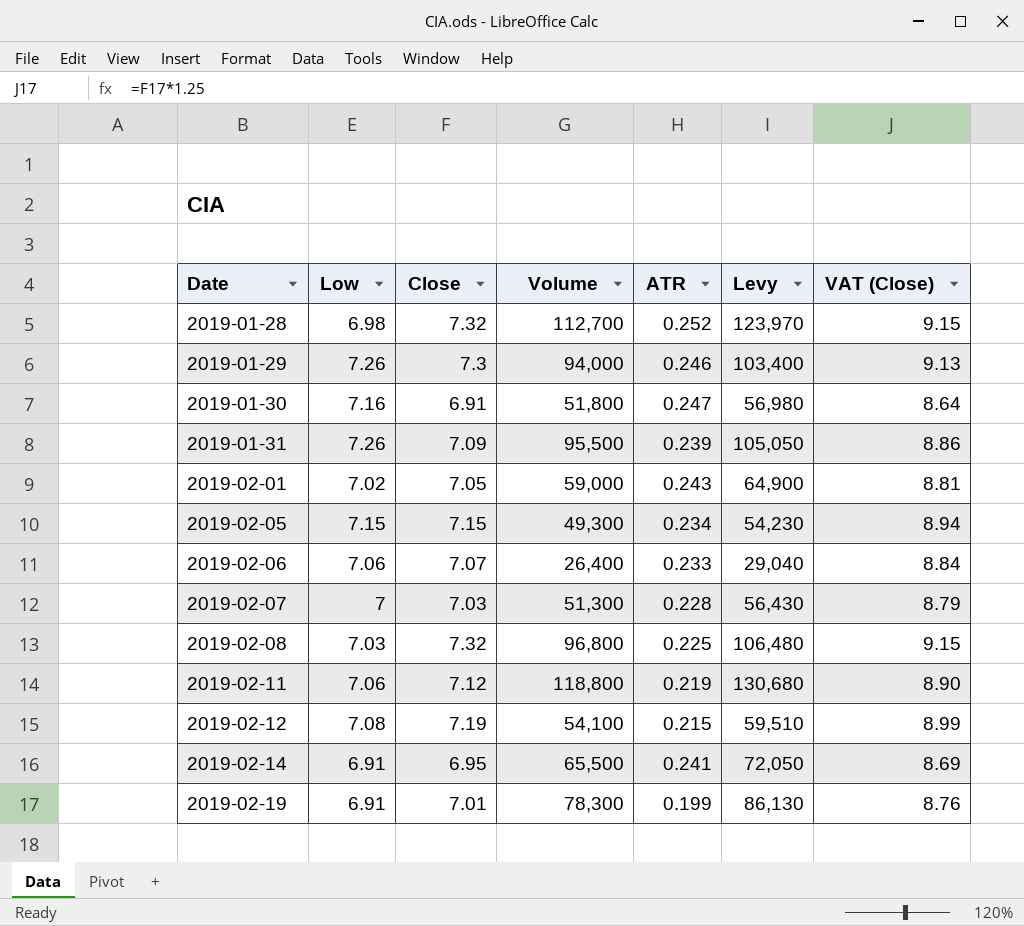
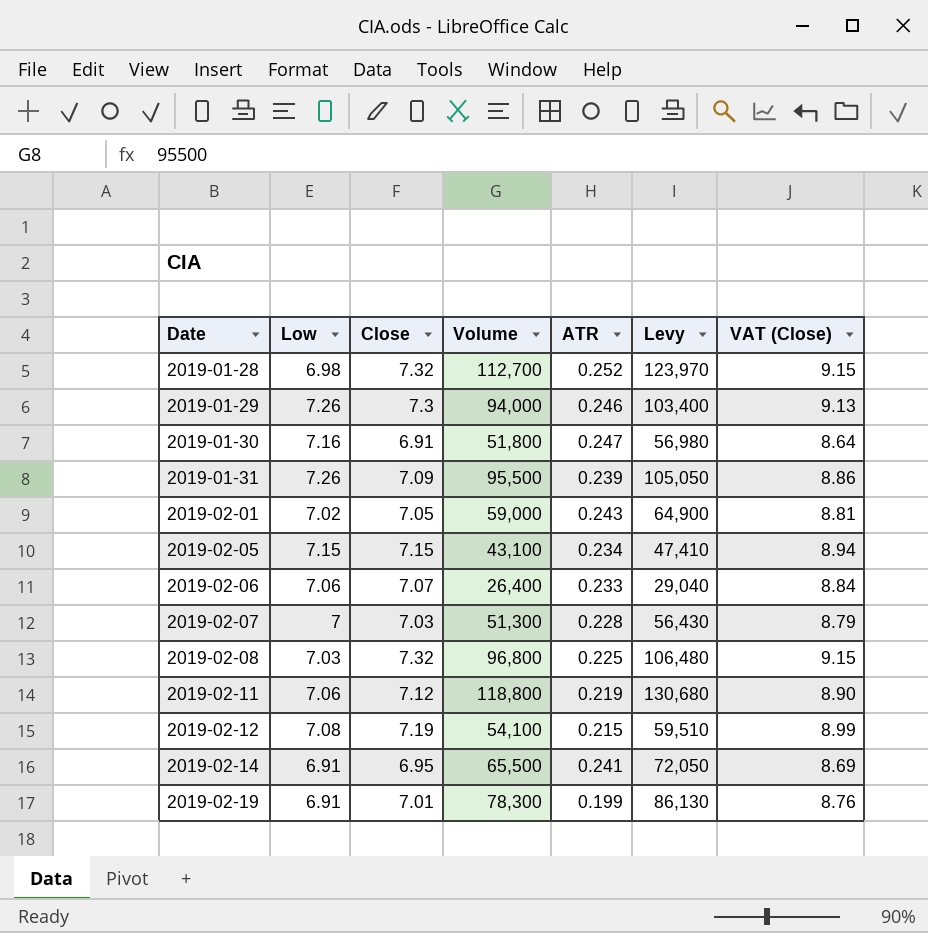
2019-02-05 | Volume: 49,300 -> 43,100
2019-02-05 | Levy: 54,230 -> 47,410

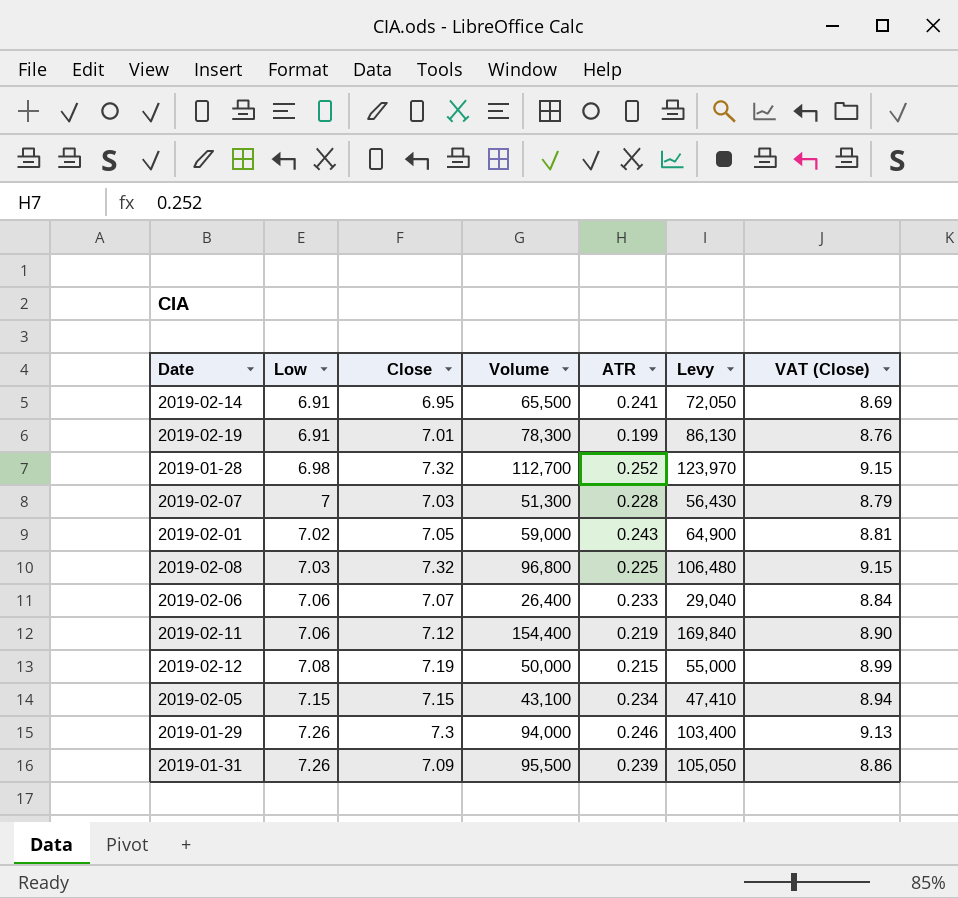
row order: Date ascending -> Low ascending
row 2019-01-30: 7.16 | 6.91 | 51,800 | 0.247 | 56,980 | 8.64 -> none
2019-02-11 | Volume: 118,800 -> 154,400
2019-02-11 | Levy: 130,680 -> 169,840
2019-02-12 | Volume: 54,100 -> 50,000
2019-02-12 | Levy: 59,510 -> 55,000

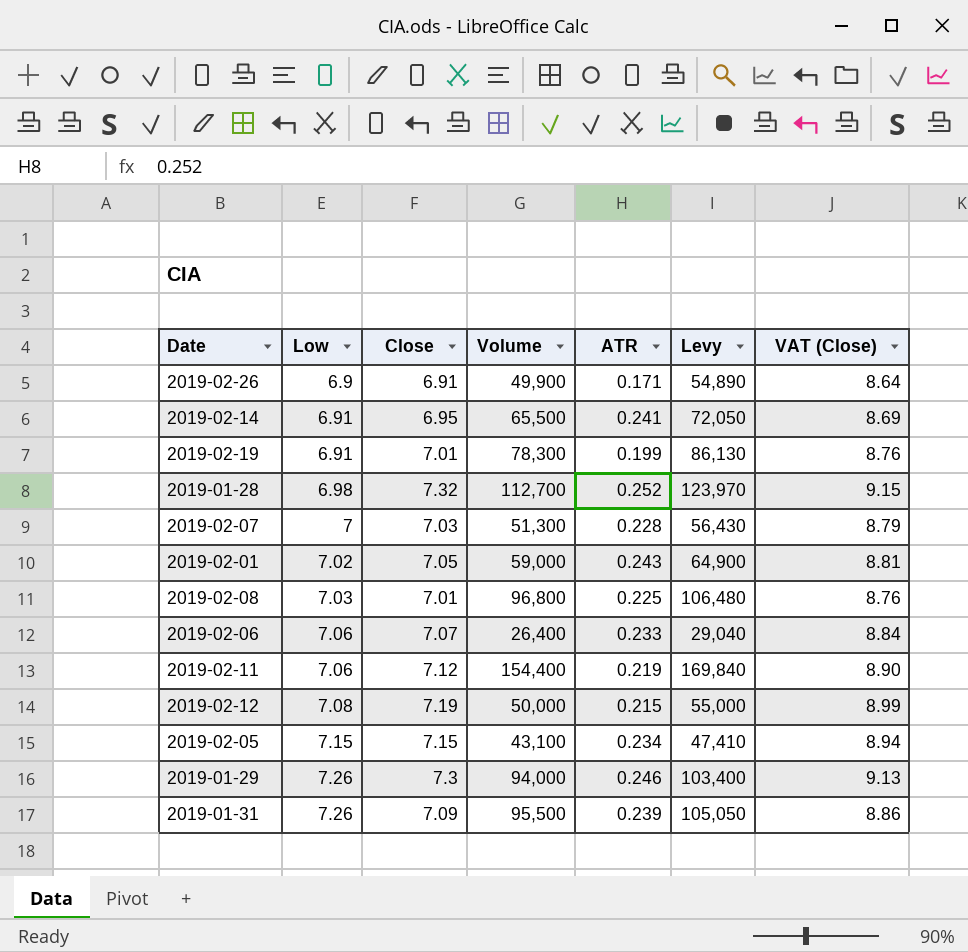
row 2019-02-26: none -> 6.9 | 6.91 | 49,900 | 0.171 | 54,890 | 8.64
2019-02-08 | Close: 7.32 -> 7.01
2019-02-08 | VAT (Close): 9.15 -> 8.76

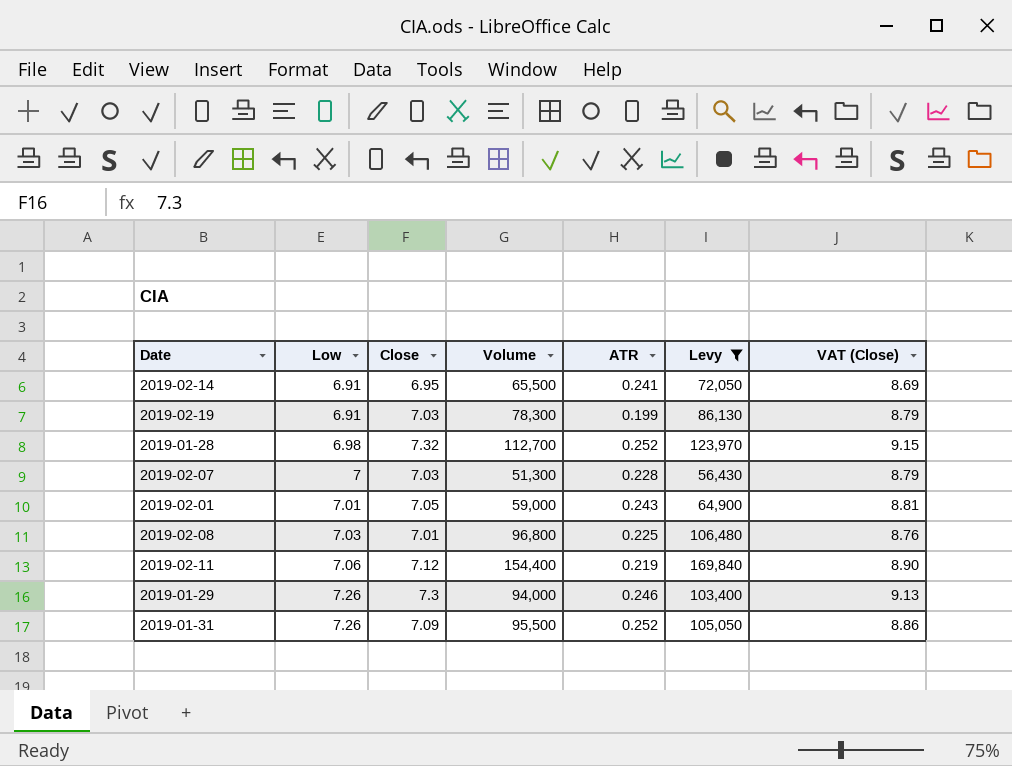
filter: none -> Levy >= 56,430
2019-02-19 | Close: 7.01 -> 7.03
2019-02-19 | VAT (Close): 8.76 -> 8.79
2019-02-01 | Low: 7.02 -> 7.01
2019-01-31 | ATR: 0.239 -> 0.252

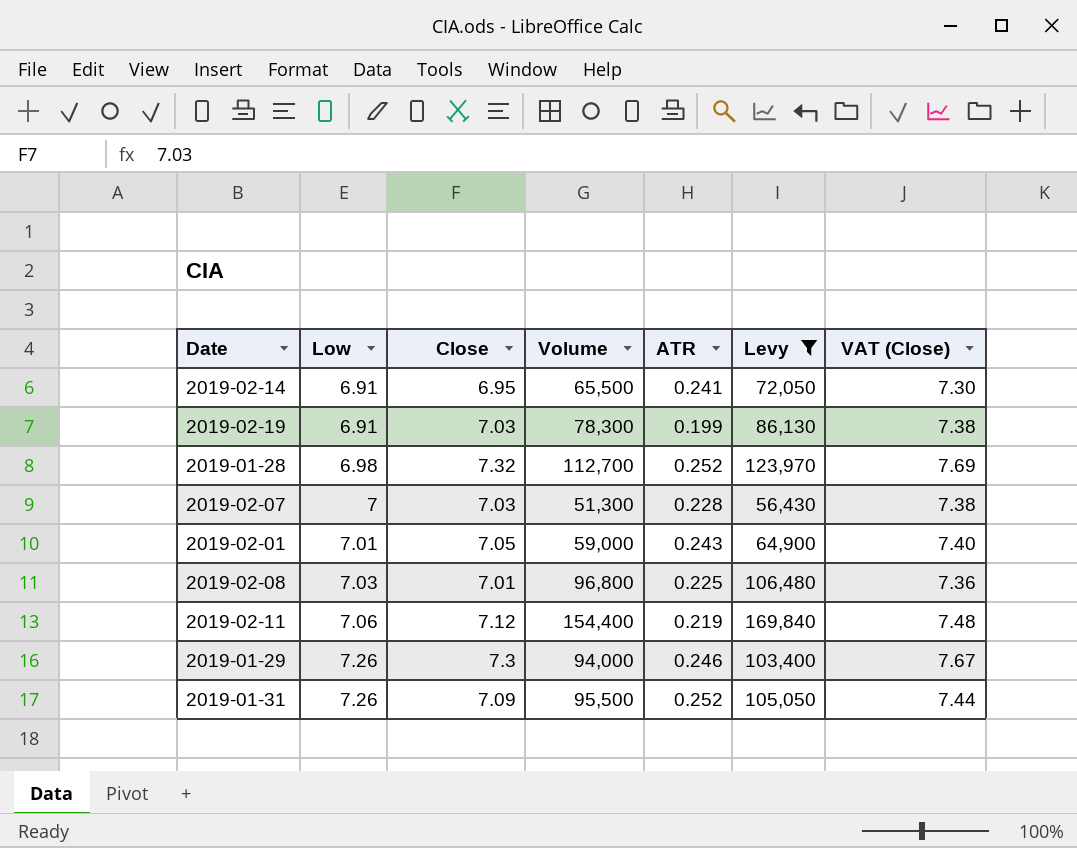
column VAT (Close) | formula: [Close] * 1.25 -> [Close] * 1.05

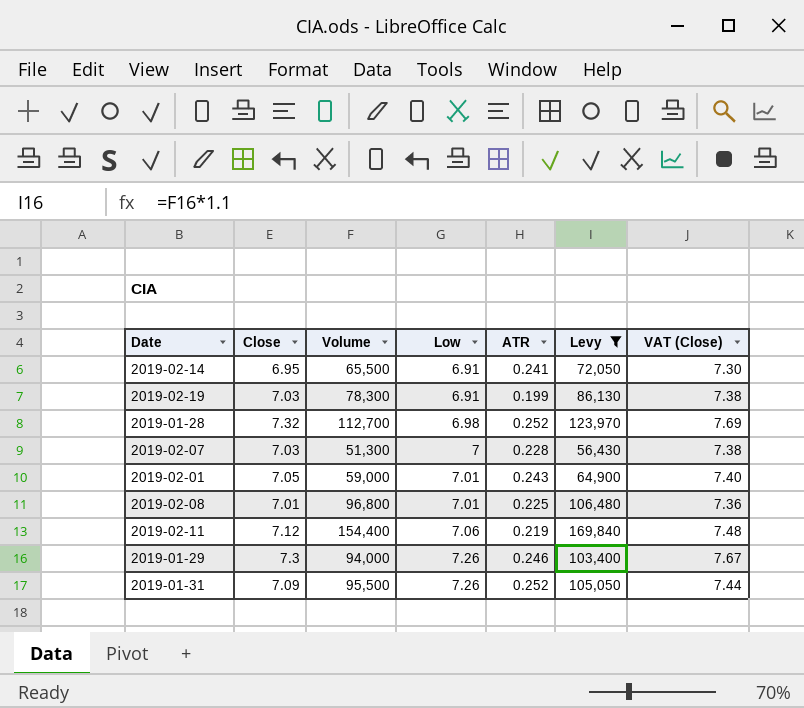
column Low | position: 2 -> 4
2019-02-08 | Low: 7.03 -> 7.01

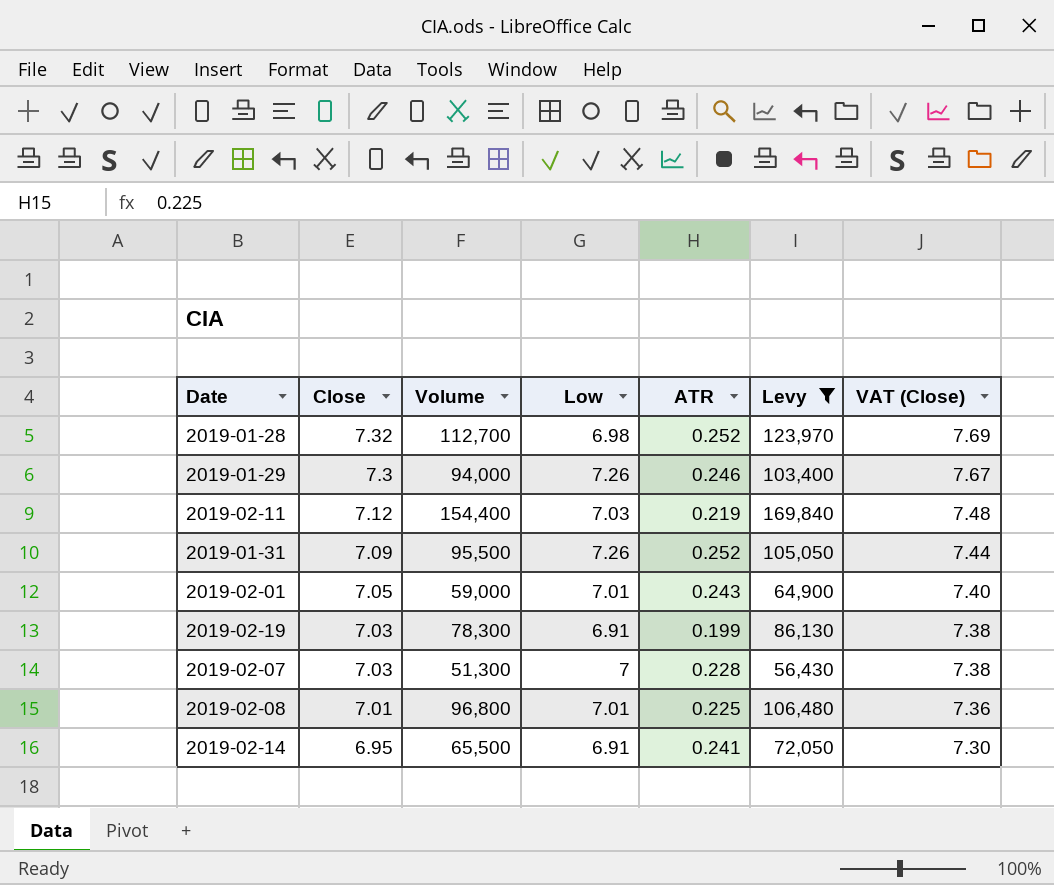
row order: Low ascending -> Close descending
2019-02-11 | Low: 7.06 -> 7.03

